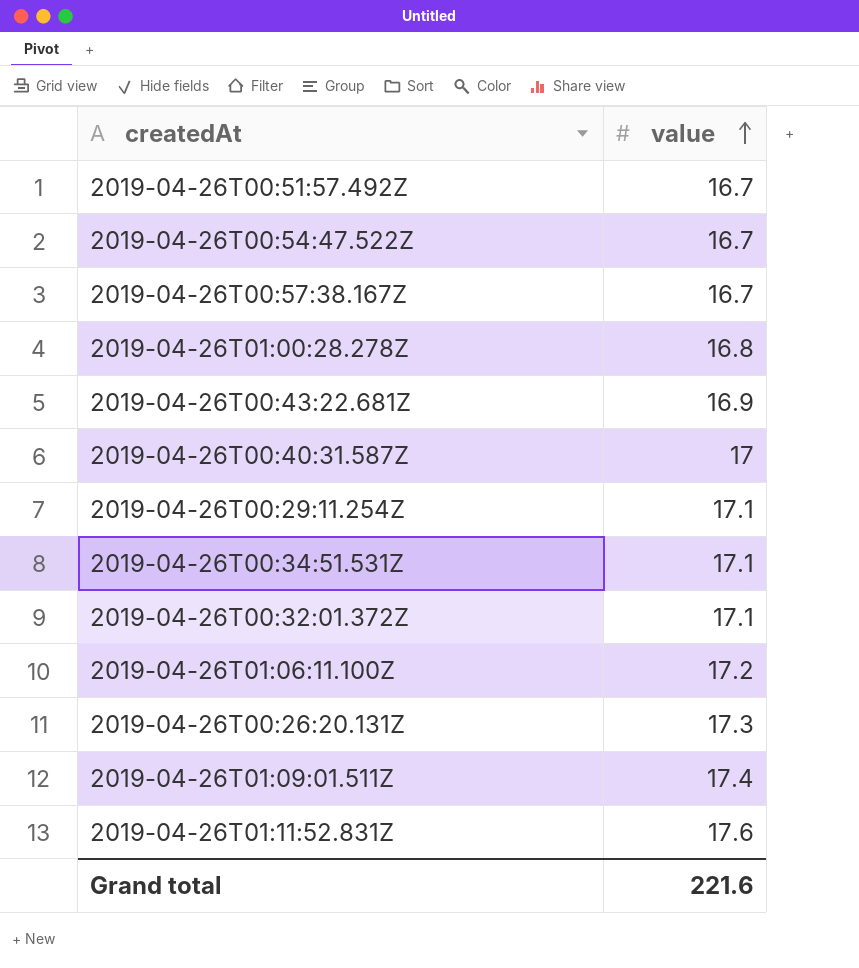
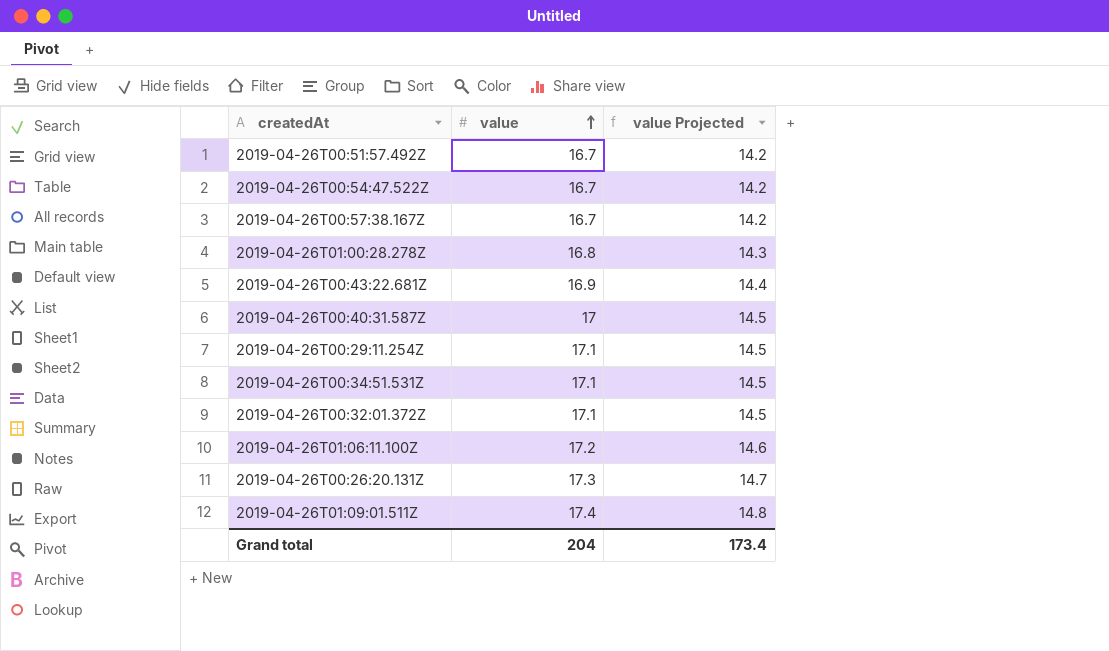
column value Projected | formula: none -> [value] * 0.85
row 2019-04-26T01:11:52.831Z: 17.6 -> none
Grand total | value: 221.6 -> 204

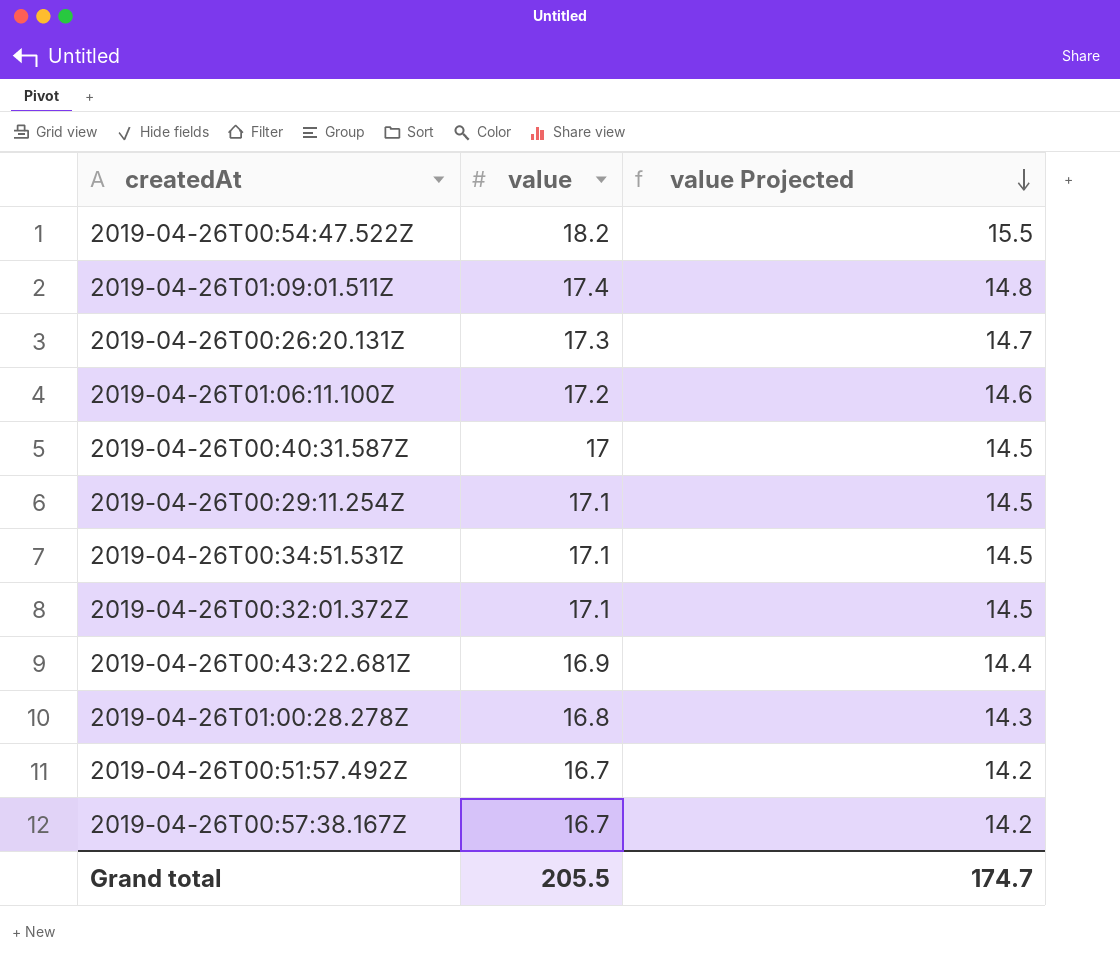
row order: value ascending -> value Projected descending
2019-04-26T00:54:47.522Z | value: 16.7 -> 18.2
2019-04-26T00:54:47.522Z | value Projected: 14.2 -> 15.5
Grand total | value: 204 -> 205.5
Grand total | value Projected: 173.4 -> 174.7

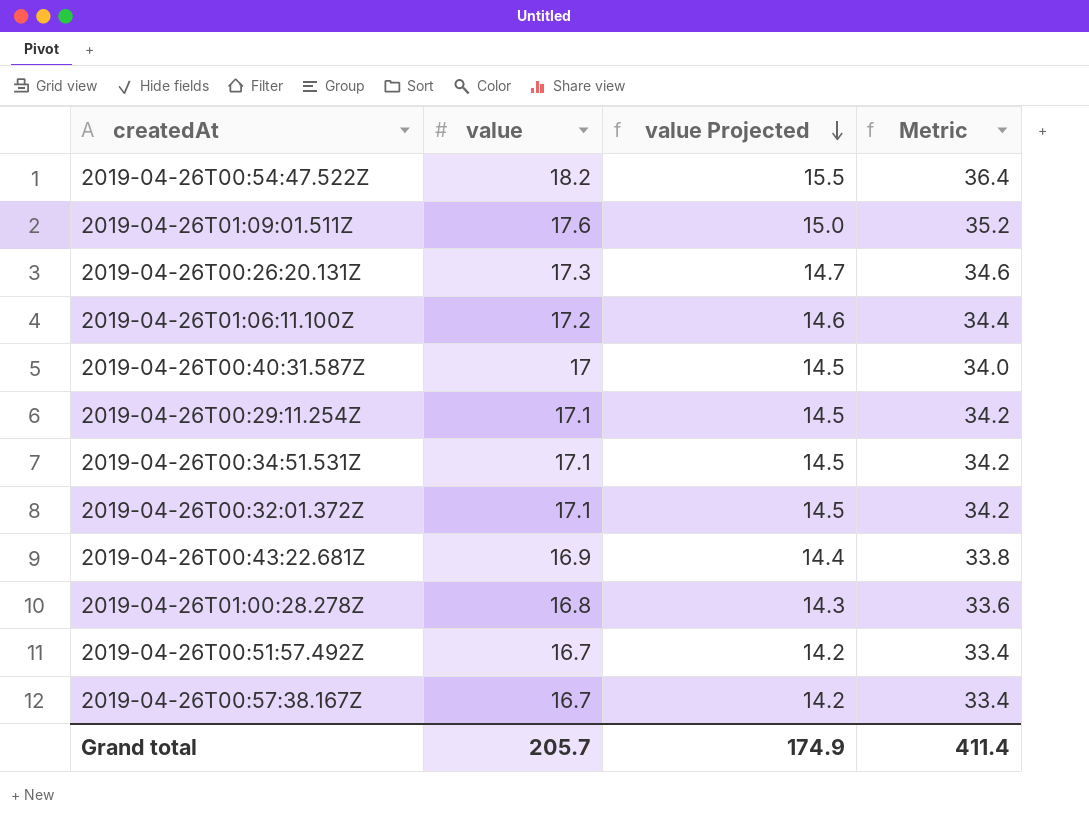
column Metric | formula: none -> [value] * 2
2019-04-26T01:09:01.511Z | value: 17.4 -> 17.6
2019-04-26T01:09:01.511Z | value Projected: 14.8 -> 15.0
Grand total | value: 205.5 -> 205.7
Grand total | value Projected: 174.7 -> 174.9

